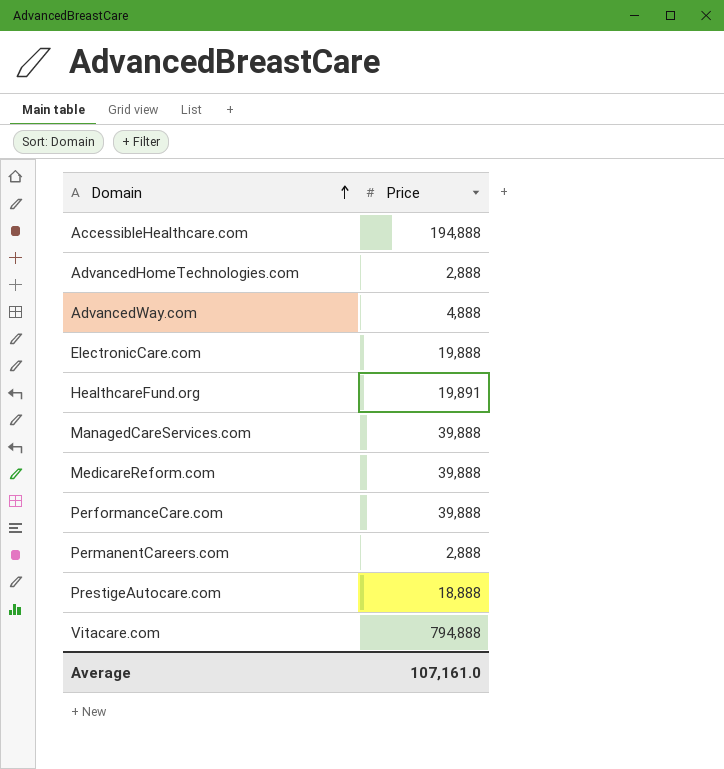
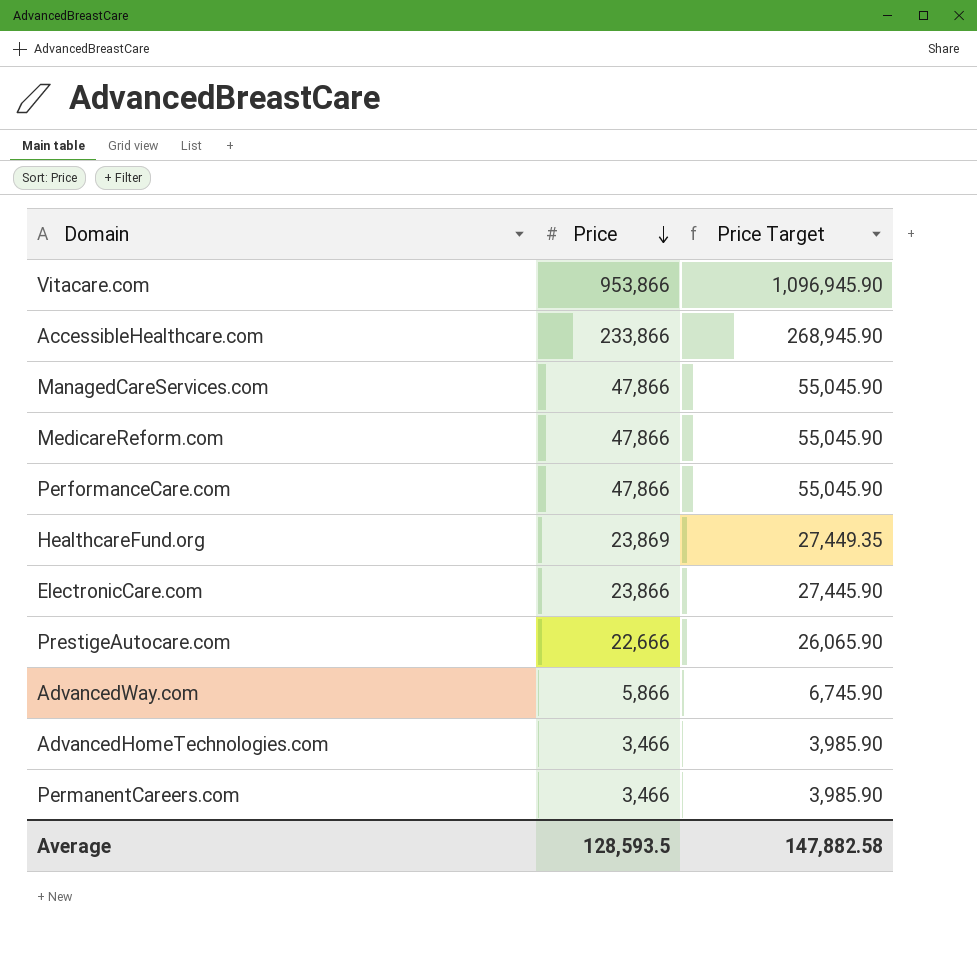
row order: Domain ascending -> Price descending
column Price Target | formula: none -> [Price] * 1.15
Vitacare.com | Price: 794,888 -> 953,866
AccessibleHealthcare.com | Price: 194,888 -> 233,866
ManagedCareServices.com | Price: 39,888 -> 47,866
MedicareReform.com | Price: 39,888 -> 47,866
PerformanceCare.com | Price: 39,888 -> 47,866
HealthcareFund.org | Price: 19,891 -> 23,869
ElectronicCare.com | Price: 19,888 -> 23,866
PrestigeAutocare.com | Price: 18,888 -> 22,666
AdvancedWay.com | Price: 4,888 -> 5,866
AdvancedHomeTechnologies.com | Price: 2,888 -> 3,466
PermanentCareers.com | Price: 2,888 -> 3,466
Average | Price: 107,161.0 -> 128,593.5

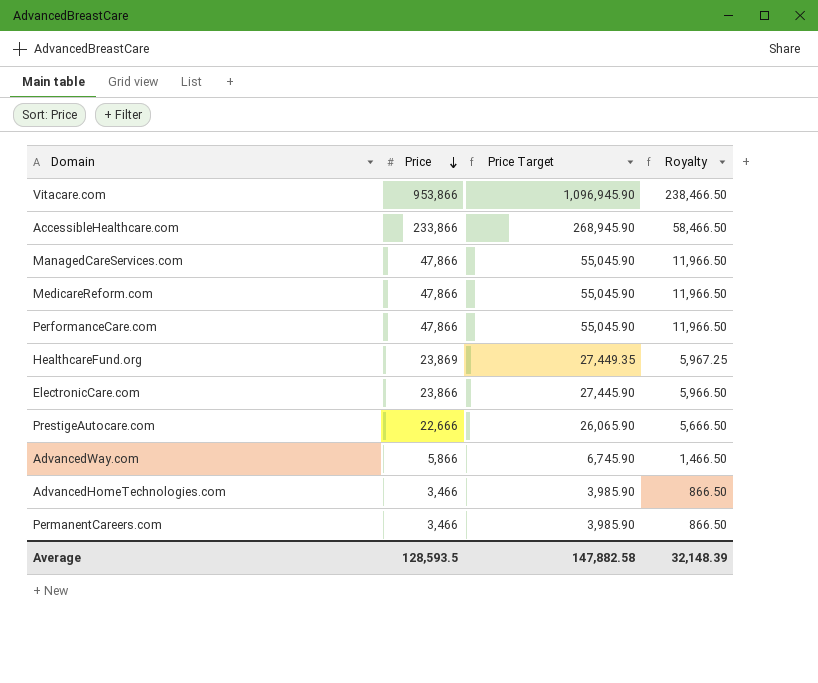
column Royalty | formula: none -> [Price] * 0.25

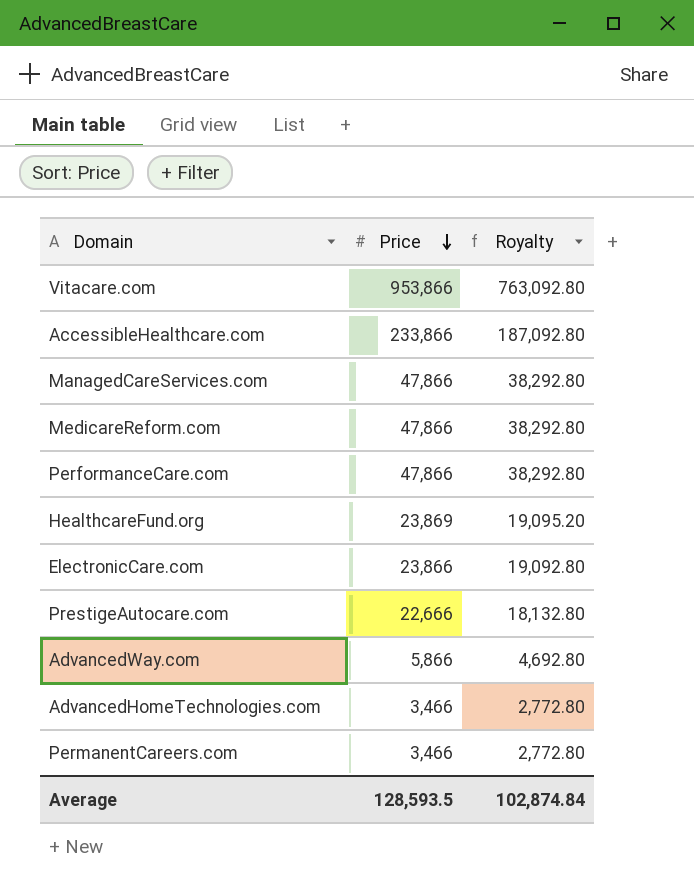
column Price Target | formula: [Price] * 1.15 -> none
column Royalty | formula: [Price] * 0.25 -> [Price] * 0.8
Average | Royalty: 32,148.39 -> 102,874.84

